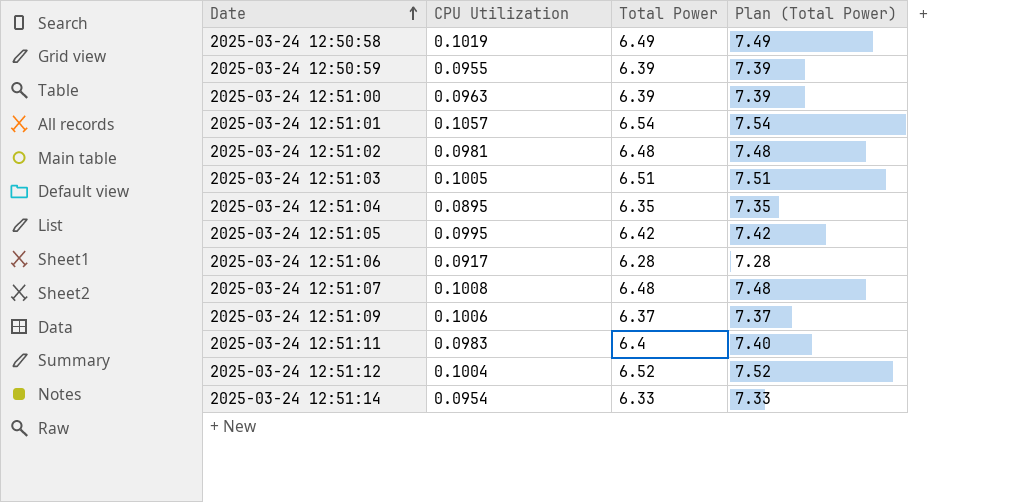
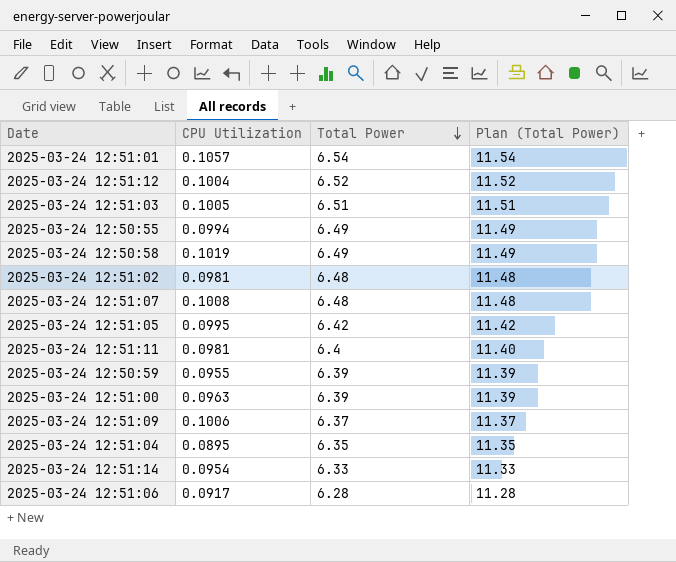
row order: Date ascending -> Total Power descending
column Plan (Total Power) | formula: [Total Power] + 1 -> [Total Power] + 5
row 2025-03-24 12:50:55: none -> 0.0994 | 6.49 | 11.49
2025-03-24 12:51:11 | CPU Utilization: 0.0983 -> 0.0981

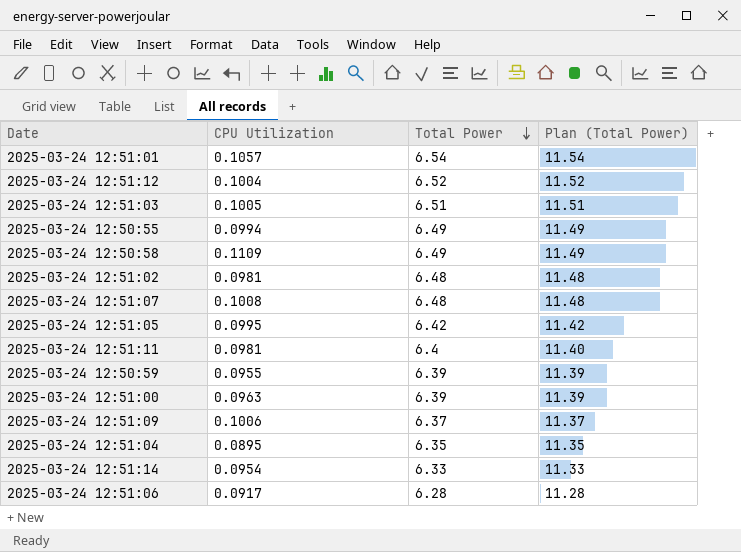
2025-03-24 12:50:58 | CPU Utilization: 0.1019 -> 0.1109

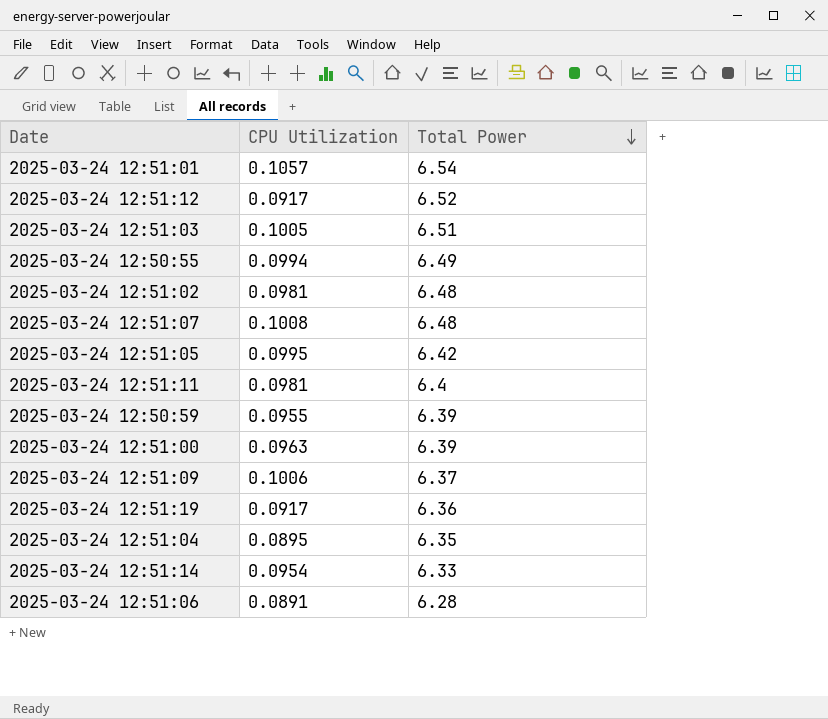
column Plan (Total Power) | formula: [Total Power] + 5 -> none
row 2025-03-24 12:50:58: 0.1109 | 6.49 | 11.49 -> none
2025-03-24 12:51:12 | CPU Utilization: 0.1004 -> 0.0917
row 2025-03-24 12:51:19: none -> 0.0917 | 6.36
2025-03-24 12:51:06 | CPU Utilization: 0.0917 -> 0.0891

